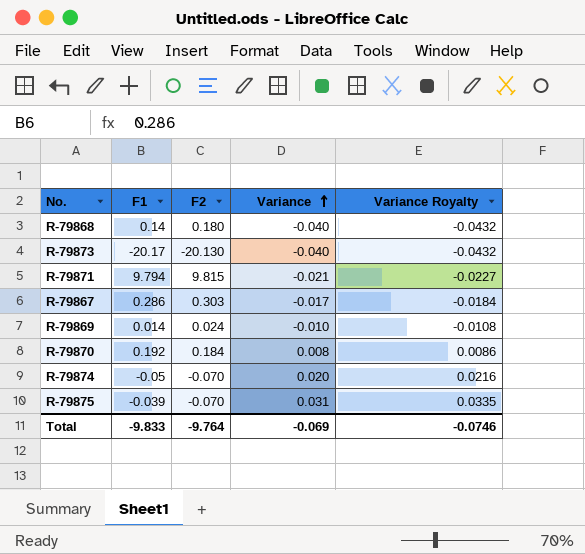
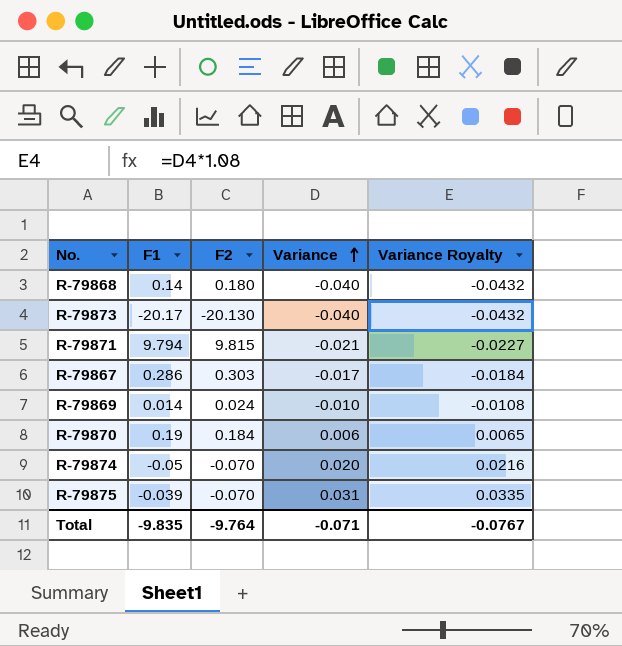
R-79870 | F1: 0.192 -> 0.19
R-79870 | Variance: 0.008 -> 0.006
R-79870 | Variance Royalty: 0.0086 -> 0.0065
Total | F1: -9.833 -> -9.835
Total | Variance: -0.069 -> -0.071
Total | Variance Royalty: -0.0746 -> -0.0767

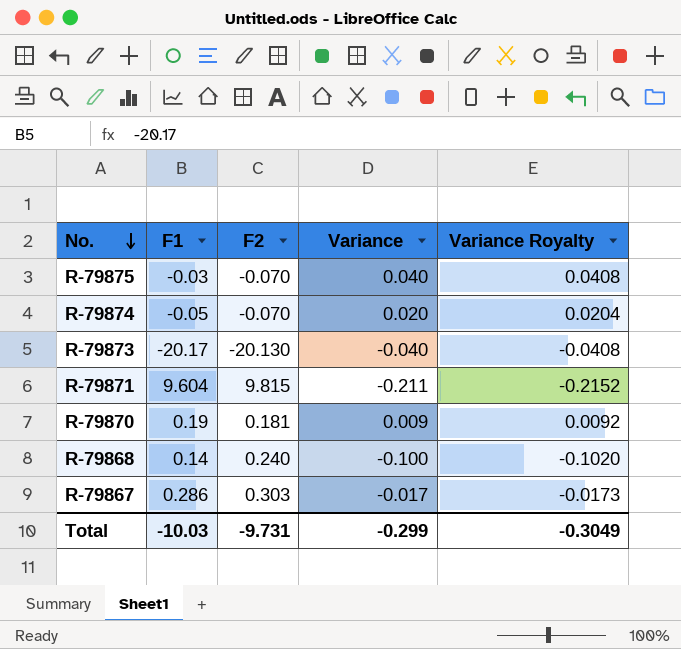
row order: Variance ascending -> No. descending
column Variance Royalty | formula: [Variance] * 1.08 -> [Variance] * 1.02
row R-79869: 0.014 | 0.024 | -0.010 | -0.0108 -> none
R-79875 | F1: -0.039 -> -0.03
R-79875 | Variance: 0.031 -> 0.040
R-79871 | F1: 9.794 -> 9.604
R-79871 | Variance: -0.021 -> -0.211
R-79870 | F2: 0.184 -> 0.181
R-79870 | Variance: 0.006 -> 0.009
R-79868 | F2: 0.180 -> 0.240
R-79868 | Variance: -0.040 -> -0.100
Total | F1: -9.835 -> -10.03
Total | F2: -9.764 -> -9.731
Total | Variance: -0.071 -> -0.299
Total | Variance Royalty: -0.0767 -> -0.3049

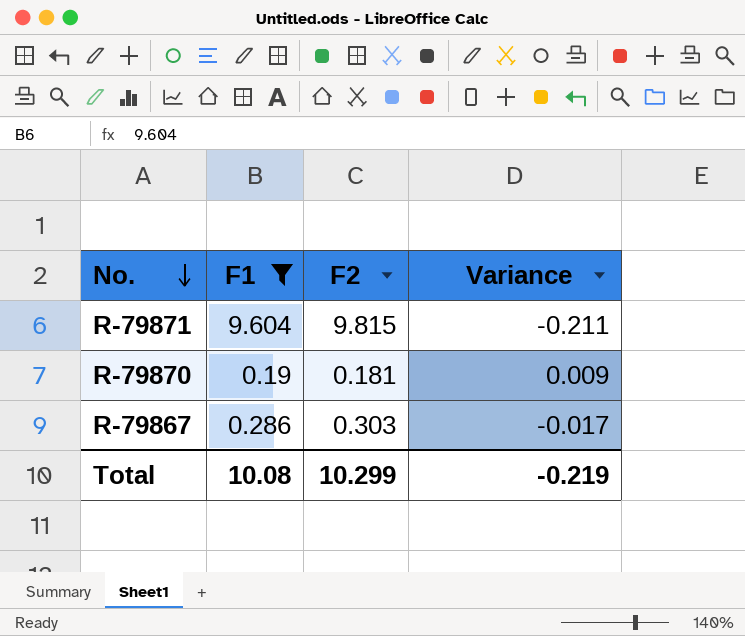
filter: none -> F1 >= 0.19
column Variance Royalty | formula: [Variance] * 1.02 -> none
Total | F1: -10.03 -> 10.08
Total | F2: -9.731 -> 10.299
Total | Variance: -0.299 -> -0.219

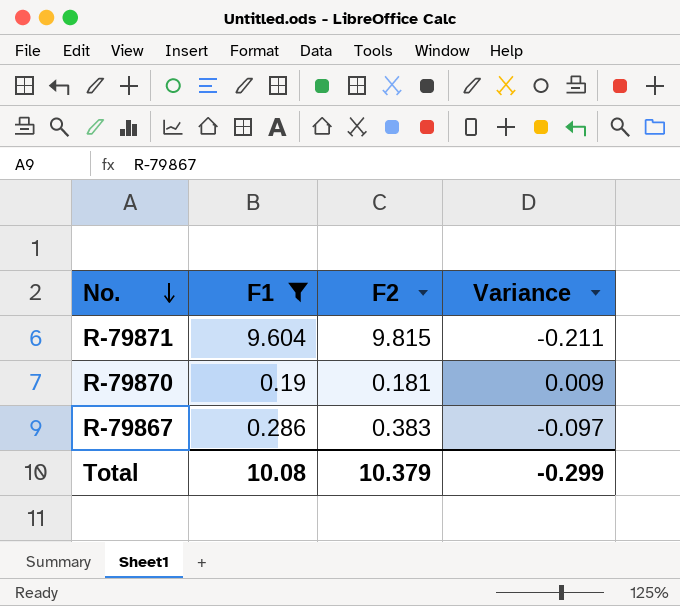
R-79867 | F2: 0.303 -> 0.383
R-79867 | Variance: -0.017 -> -0.097
Total | F2: 10.299 -> 10.379
Total | Variance: -0.219 -> -0.299

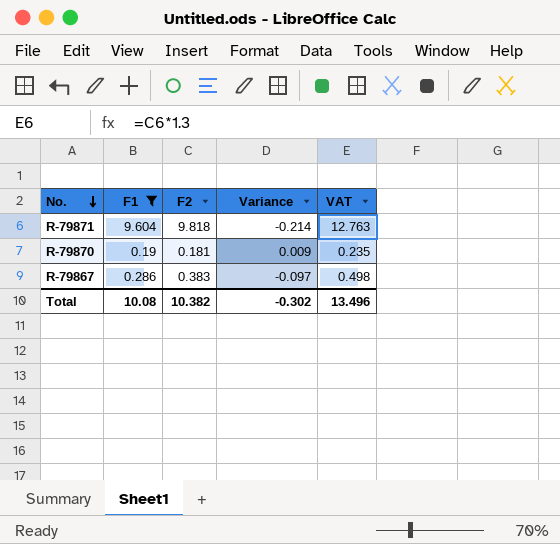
column VAT | formula: none -> [F2] * 1.3
R-79871 | F2: 9.815 -> 9.818
R-79871 | Variance: -0.211 -> -0.214
Total | F2: 10.379 -> 10.382
Total | Variance: -0.299 -> -0.302

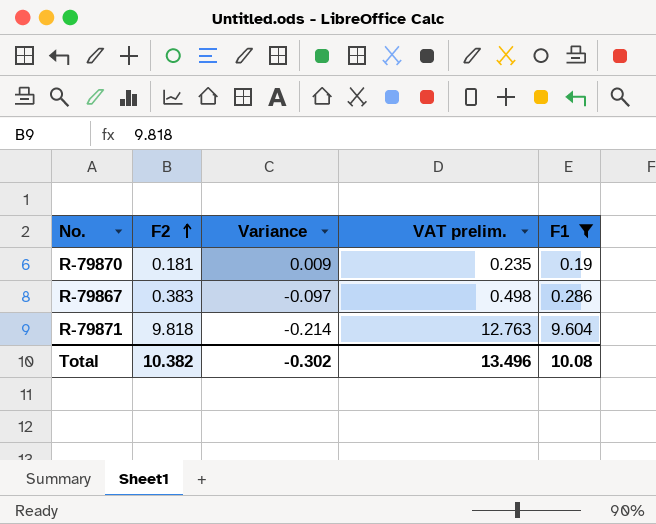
row order: No. descending -> F2 ascending
column name: VAT -> VAT prelim.
column F1 | position: 2 -> 5

